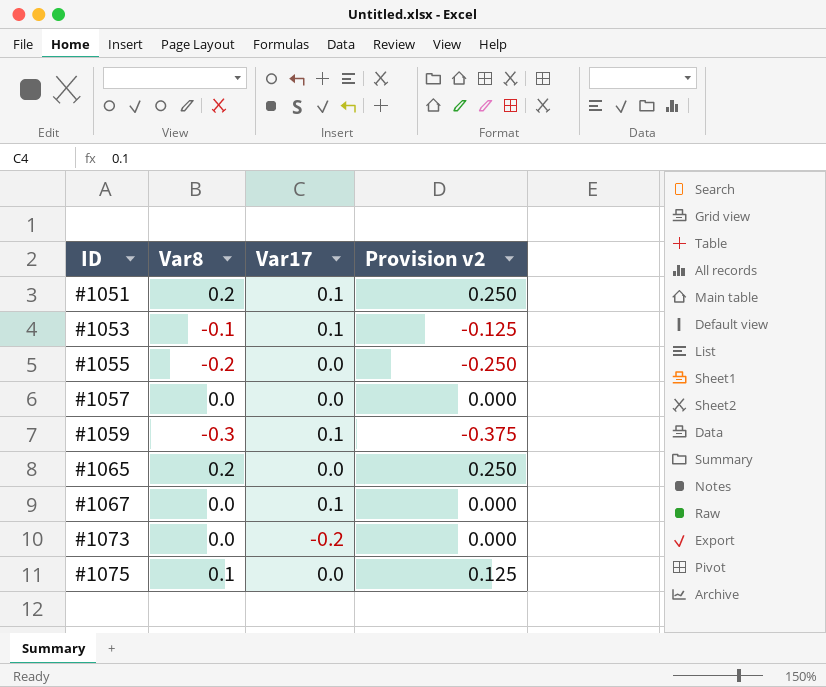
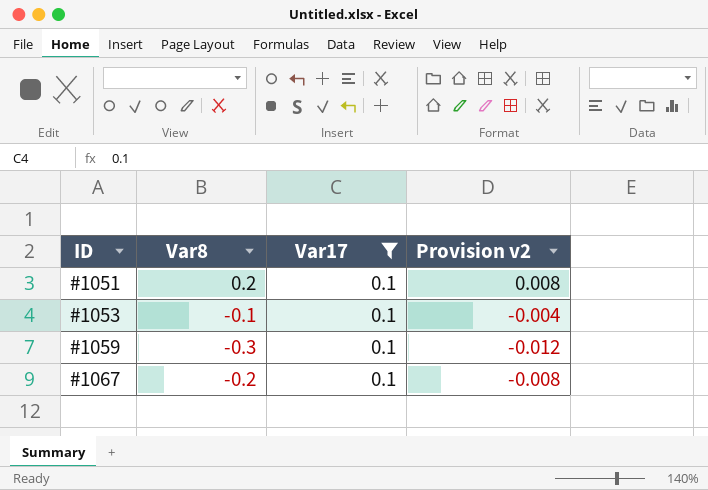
filter: none -> Var17 = 0.1
column Provision v2 | formula: [Var8] * 1.25 -> [Var8] * 0.04
#1067 | Var8: 0.0 -> -0.2

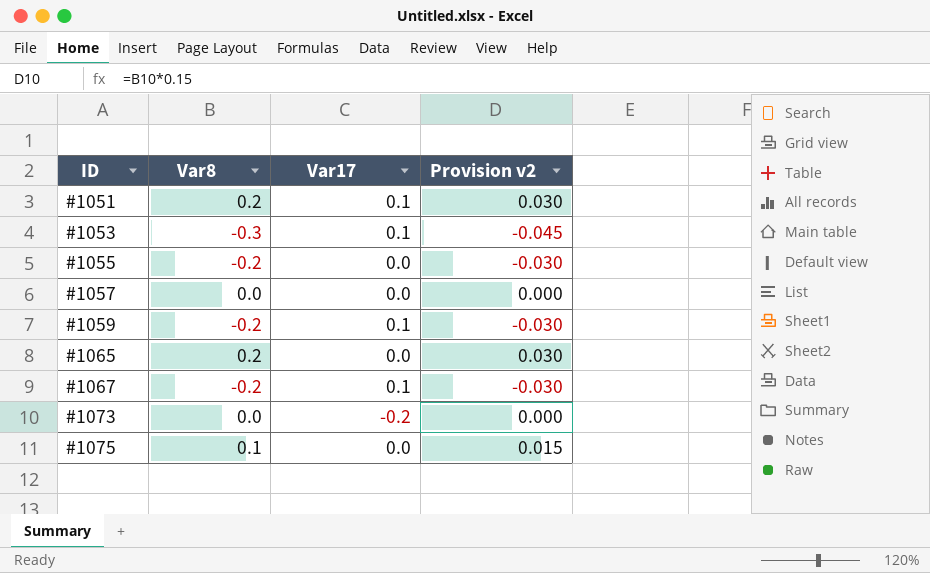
filter: Var17 = 0.1 -> none
column Provision v2 | formula: [Var8] * 0.04 -> [Var8] * 0.15
#1053 | Var8: -0.1 -> -0.3
#1059 | Var8: -0.3 -> -0.2

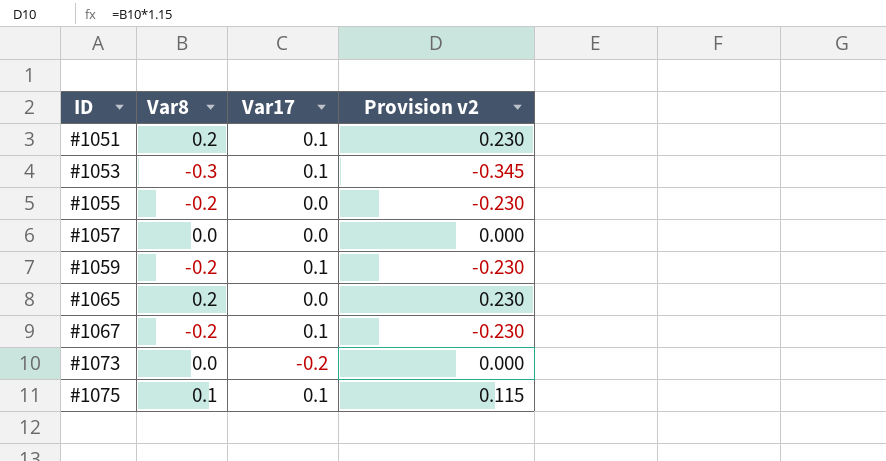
column Provision v2 | formula: [Var8] * 0.15 -> [Var8] * 1.15
#1075 | Var17: 0.0 -> 0.1

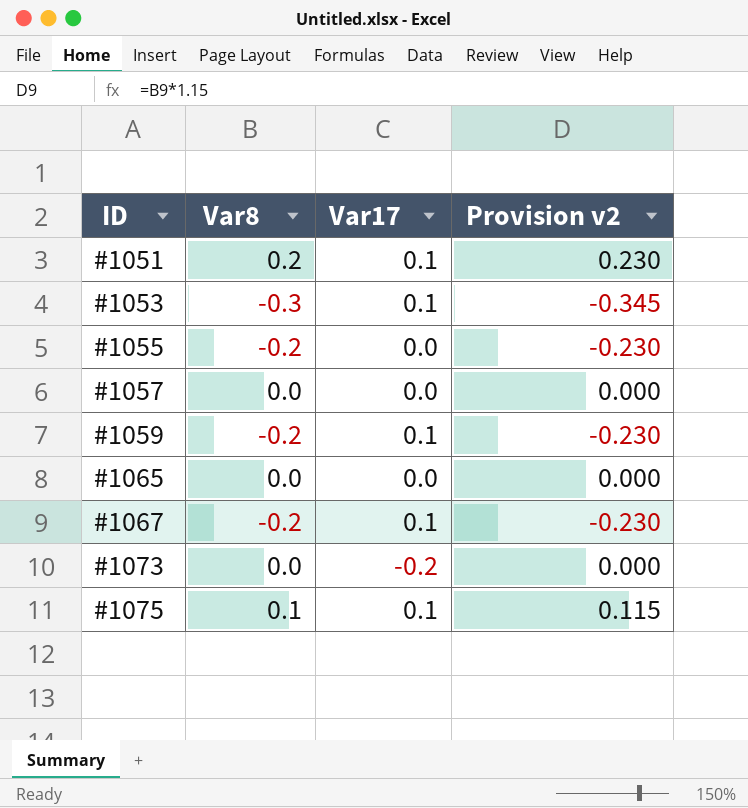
#1065 | Var8: 0.2 -> 0.0
#1065 | Provision v2: 0.230 -> 0.000

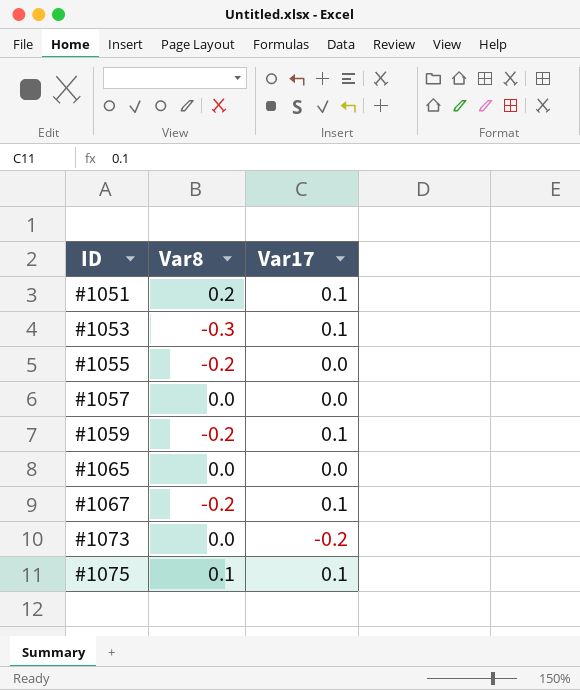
column Provision v2 | formula: [Var8] * 1.15 -> none

